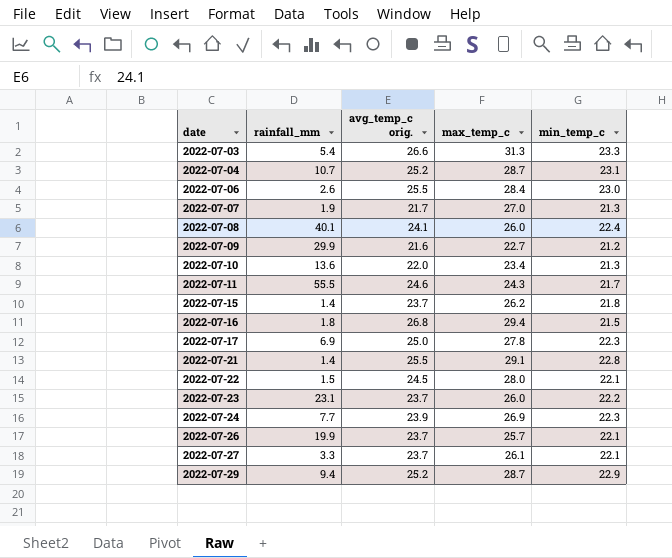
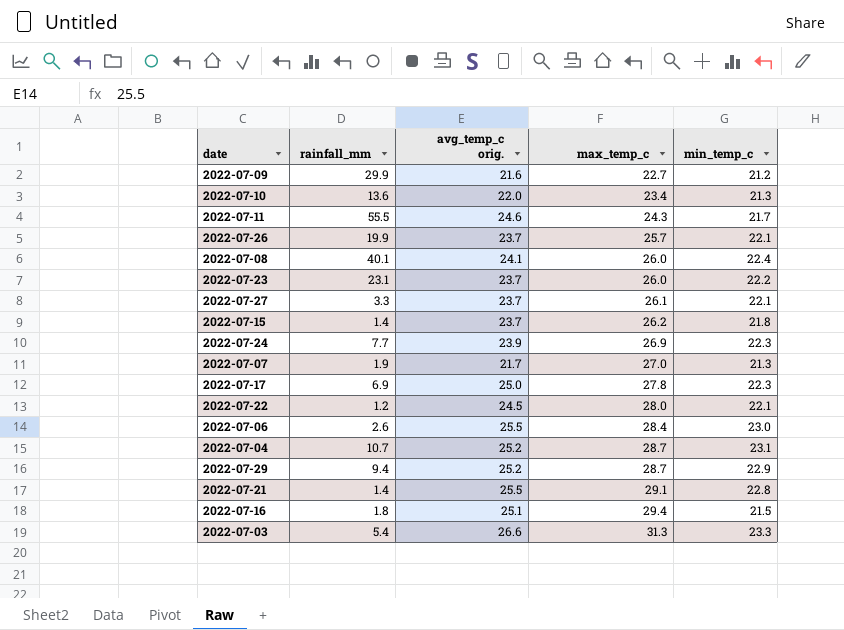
row order: date ascending -> max_temp_c ascending
2022-07-22 | rainfall_mm: 1.5 -> 1.2
2022-07-16 | avg_temp_c orig.: 26.8 -> 25.1

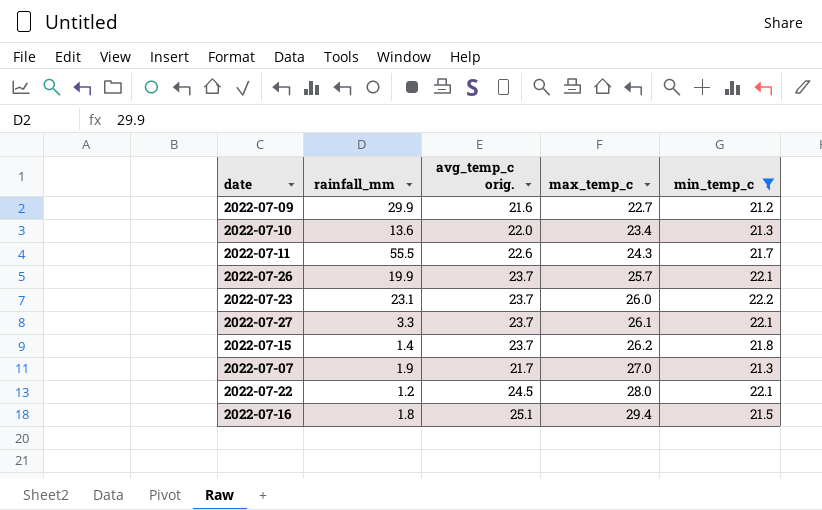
filter: none -> min_temp_c <= 22.2
2022-07-11 | avg_temp_c orig.: 24.6 -> 22.6

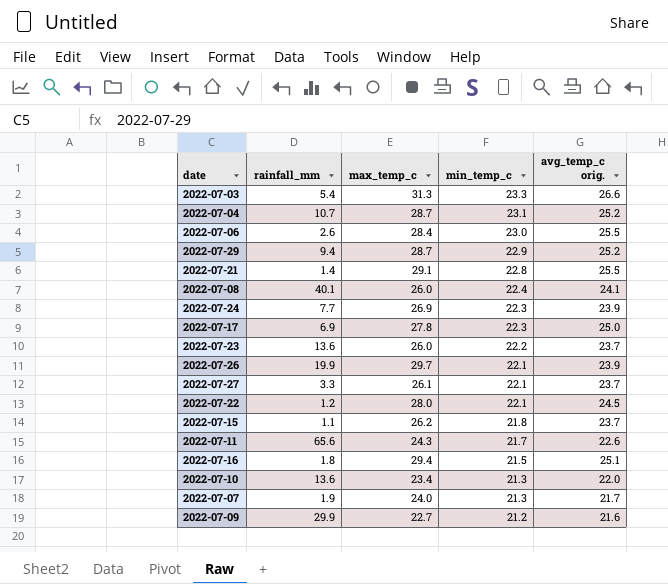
filter: min_temp_c <= 22.2 -> none
row order: max_temp_c ascending -> min_temp_c descending
column avg_temp_c orig. | position: 3 -> 5
2022-07-23 | rainfall_mm: 23.1 -> 13.6
2022-07-26 | max_temp_c: 25.7 -> 29.7
2022-07-26 | avg_temp_c orig.: 23.7 -> 23.9
2022-07-15 | rainfall_mm: 1.4 -> 1.1
2022-07-11 | rainfall_mm: 55.5 -> 65.6
2022-07-07 | max_temp_c: 27.0 -> 24.0

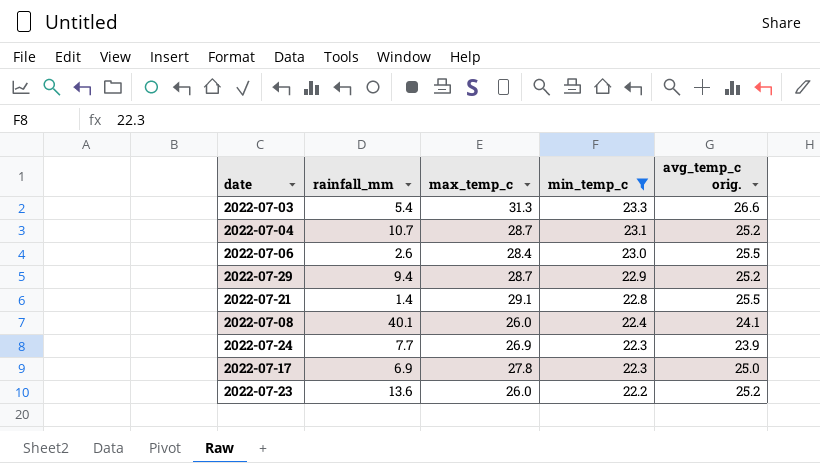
filter: none -> min_temp_c >= 22.2
2022-07-23 | avg_temp_c orig.: 23.7 -> 25.2

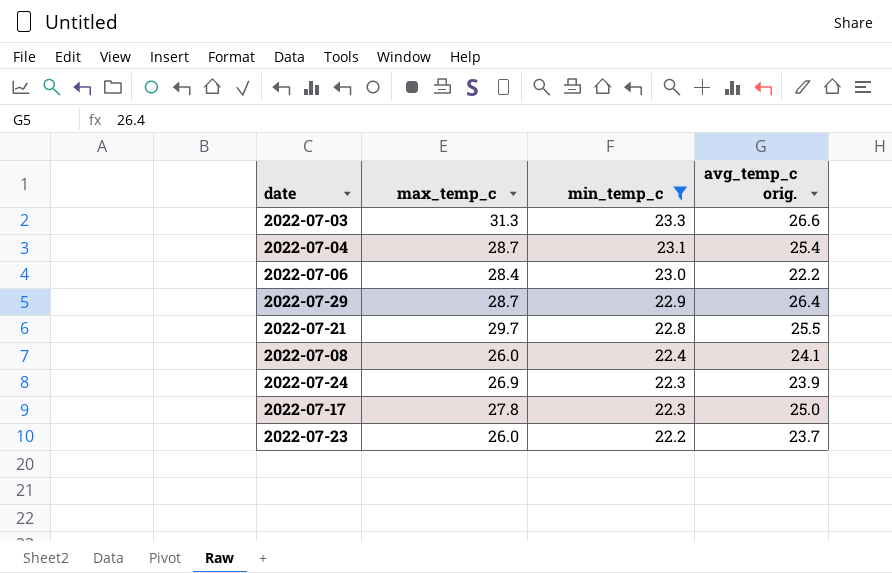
column rainfall_mm | position: 2 -> none
2022-07-04 | avg_temp_c orig.: 25.2 -> 25.4
2022-07-06 | avg_temp_c orig.: 25.5 -> 22.2
2022-07-29 | avg_temp_c orig.: 25.2 -> 26.4
2022-07-21 | max_temp_c: 29.1 -> 29.7
2022-07-23 | avg_temp_c orig.: 25.2 -> 23.7

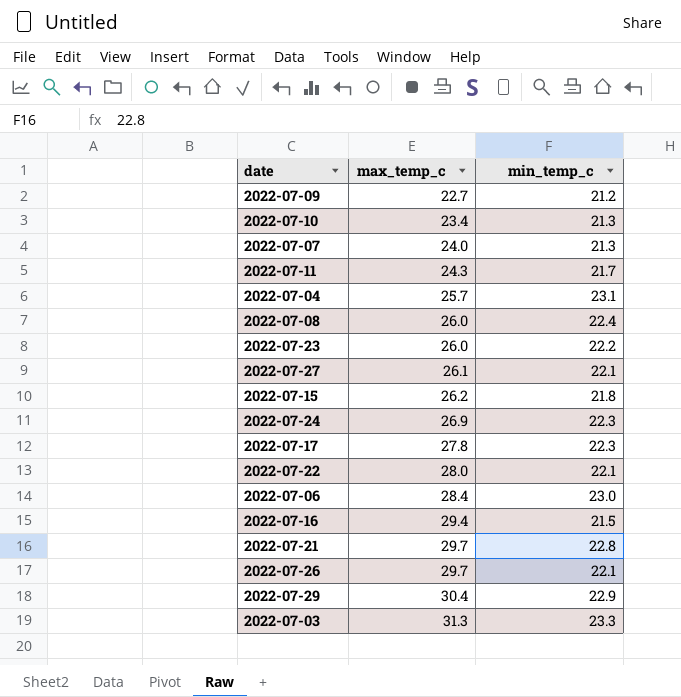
filter: min_temp_c >= 22.2 -> none
row order: min_temp_c descending -> max_temp_c ascending
column avg_temp_c orig. | position: 4 -> none
2022-07-04 | max_temp_c: 28.7 -> 25.7
2022-07-29 | max_temp_c: 28.7 -> 30.4

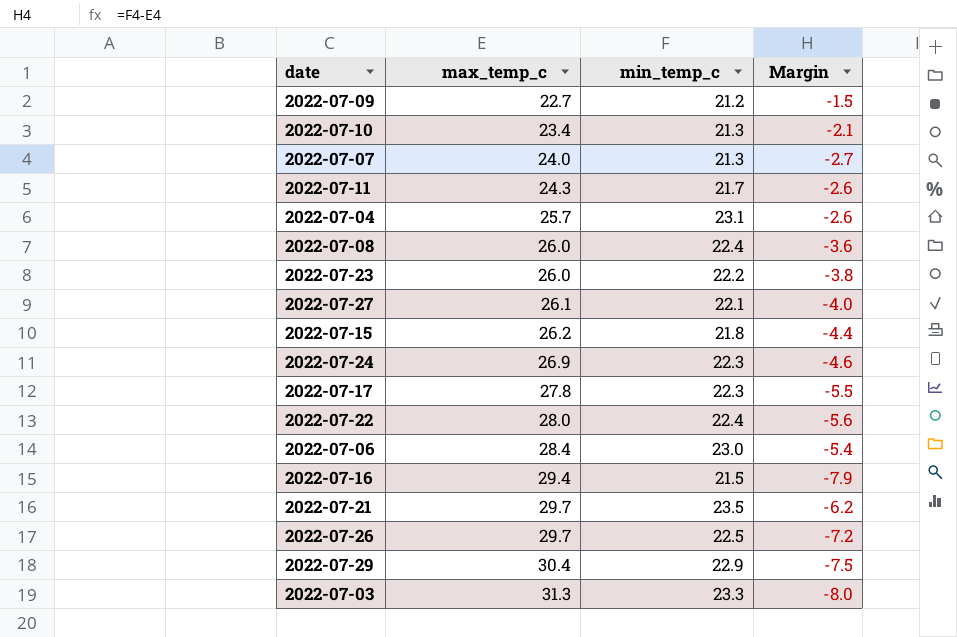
column Margin | formula: none -> [min_temp_c] - [max_temp_c]
2022-07-22 | min_temp_c: 22.1 -> 22.4
2022-07-21 | min_temp_c: 22.8 -> 23.5
2022-07-26 | min_temp_c: 22.1 -> 22.5

